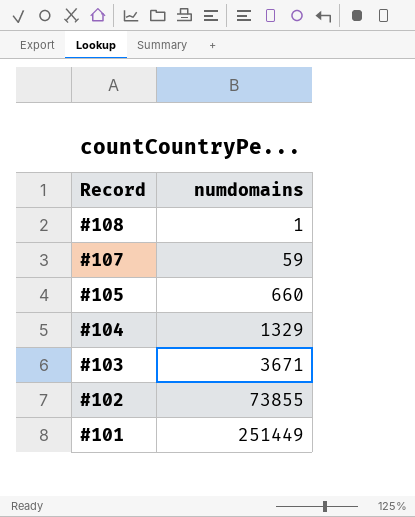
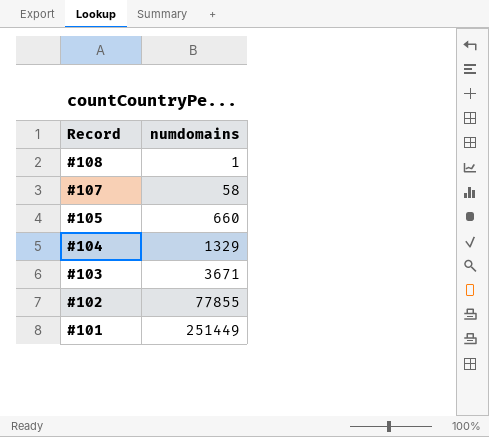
#107 | numdomains: 59 -> 58
#102 | numdomains: 73855 -> 77855

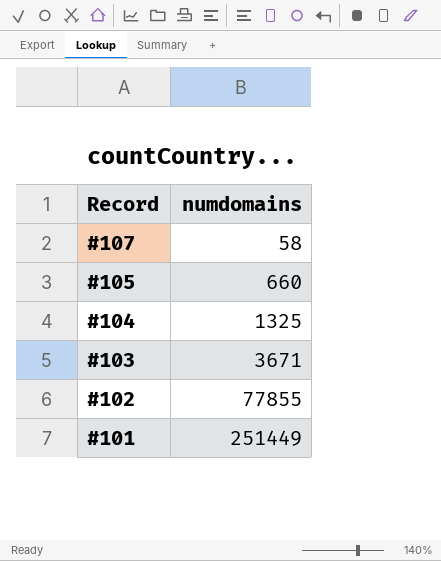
row #108: 1 -> none
#104 | numdomains: 1329 -> 1325

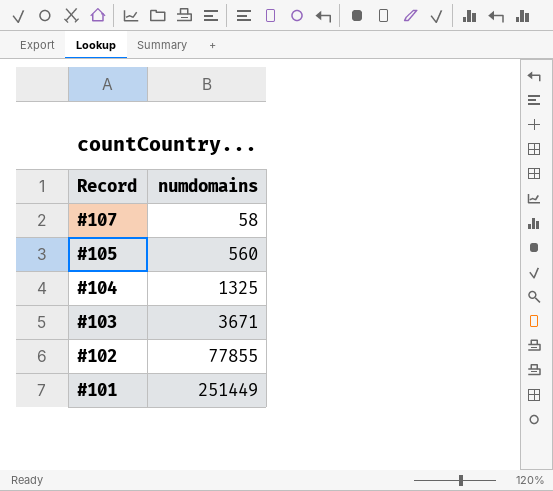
#105 | numdomains: 660 -> 560

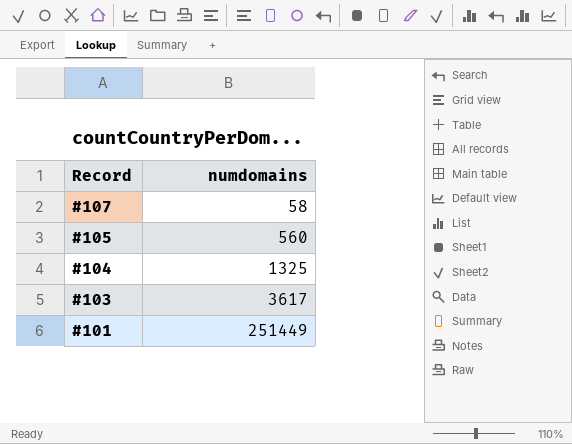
row #102: 77855 -> none
#103 | numdomains: 3671 -> 3617

